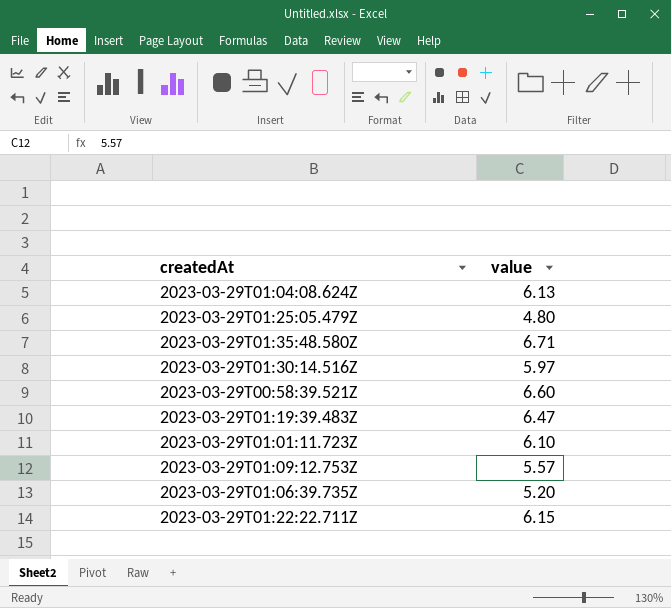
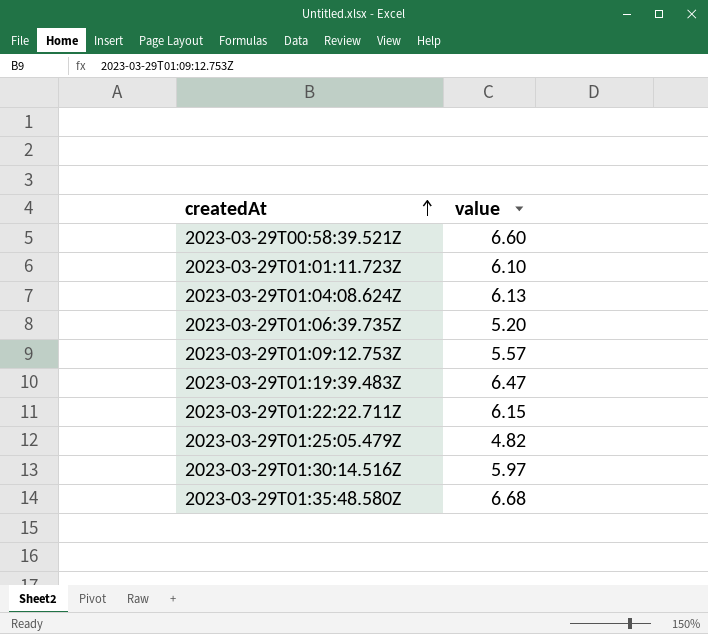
row order: none -> createdAt ascending
2023-03-29T01:25:05.479Z | value: 4.80 -> 4.82
2023-03-29T01:35:48.580Z | value: 6.71 -> 6.68

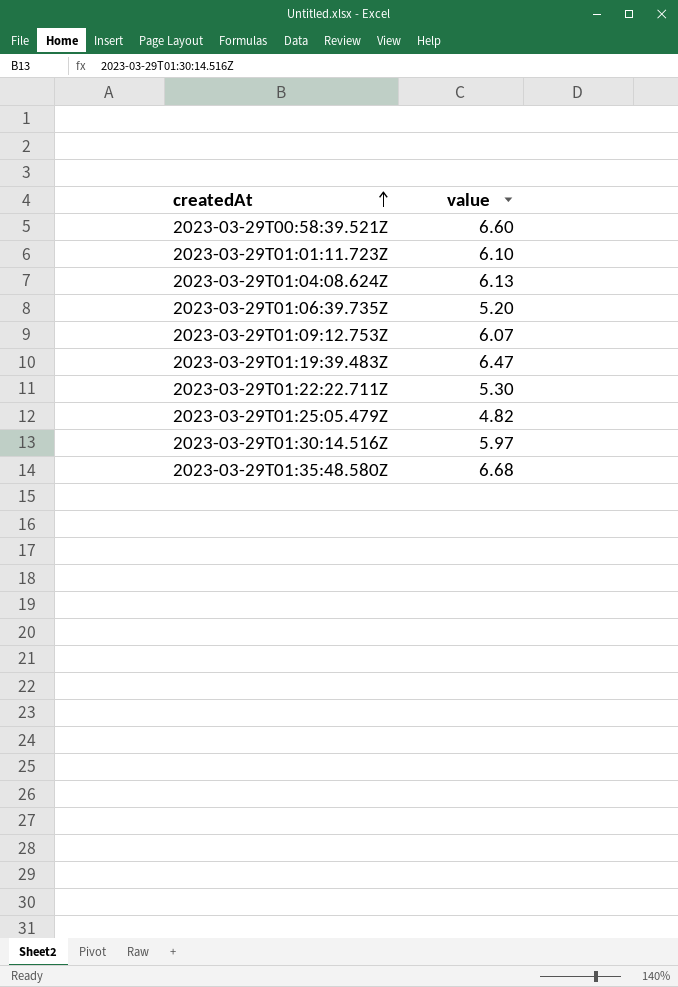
2023-03-29T01:09:12.753Z | value: 5.57 -> 6.07
2023-03-29T01:22:22.711Z | value: 6.15 -> 5.30

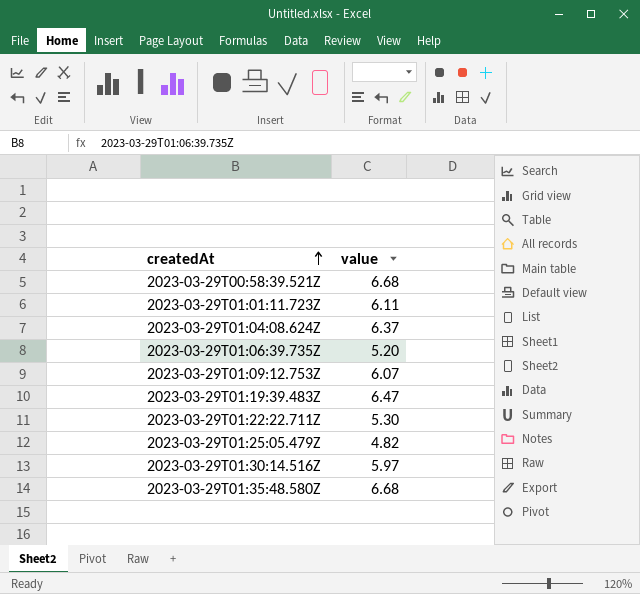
2023-03-29T00:58:39.521Z | value: 6.60 -> 6.68
2023-03-29T01:01:11.723Z | value: 6.10 -> 6.11
2023-03-29T01:04:08.624Z | value: 6.13 -> 6.37

